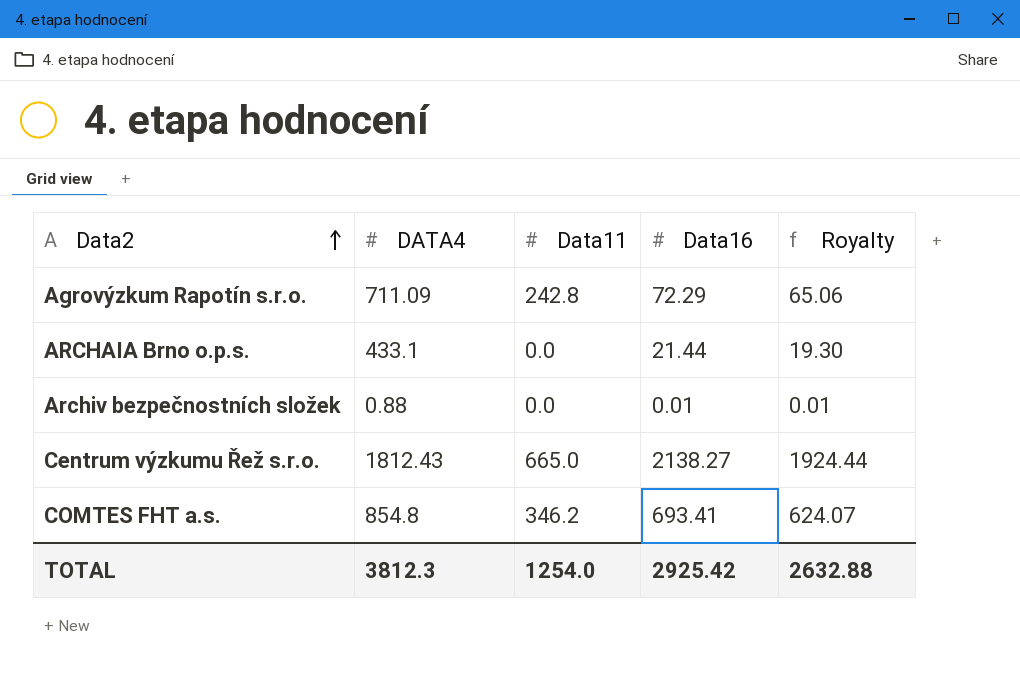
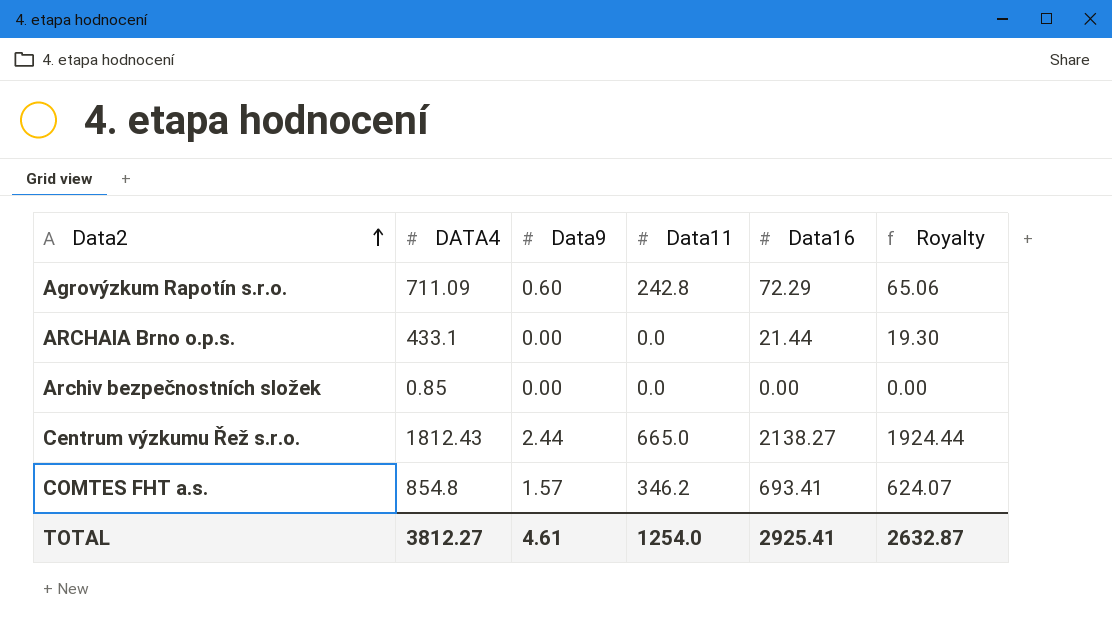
column Data9 | position: none -> 3
Archiv bezpečnostních složek | DATA4: 0.88 -> 0.85
Archiv bezpečnostních složek | Data16: 0.01 -> 0.00
Archiv bezpečnostních složek | Royalty: 0.01 -> 0.00
TOTAL | DATA4: 3812.3 -> 3812.27
TOTAL | Data16: 2925.42 -> 2925.41
TOTAL | Royalty: 2632.88 -> 2632.87

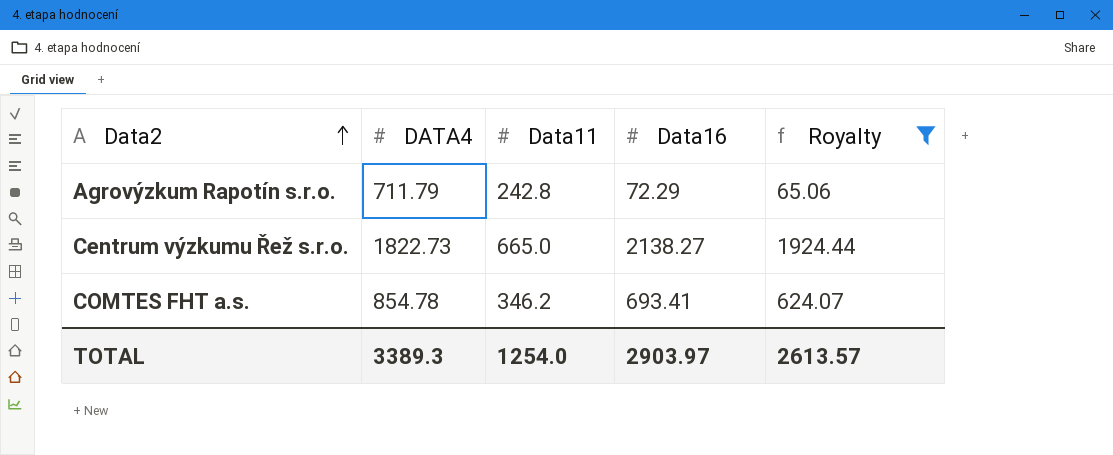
filter: none -> Royalty >= 65.06
column Data9 | position: 3 -> none
Agrovýzkum Rapotín s.r.o. | DATA4: 711.09 -> 711.79
Centrum výzkumu Řež s.r.o. | DATA4: 1812.43 -> 1822.73
COMTES FHT a.s. | DATA4: 854.8 -> 854.78
TOTAL | DATA4: 3812.27 -> 3389.3
TOTAL | Data16: 2925.41 -> 2903.97
TOTAL | Royalty: 2632.87 -> 2613.57

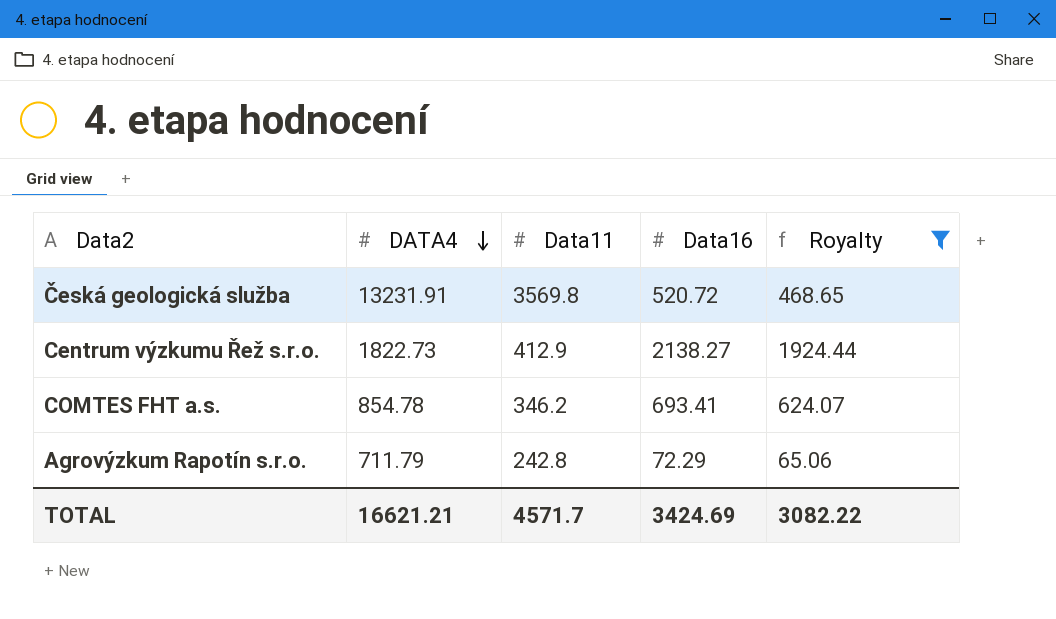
row order: Data2 ascending -> DATA4 descending
row Česká geologická služba: none -> 13231.91 | 3569.8 | 520.72 | 468.65
Centrum výzkumu Řež s.r.o. | Data11: 665.0 -> 412.9
TOTAL | DATA4: 3389.3 -> 16621.21
TOTAL | Data11: 1254.0 -> 4571.7
TOTAL | Data16: 2903.97 -> 3424.69
TOTAL | Royalty: 2613.57 -> 3082.22

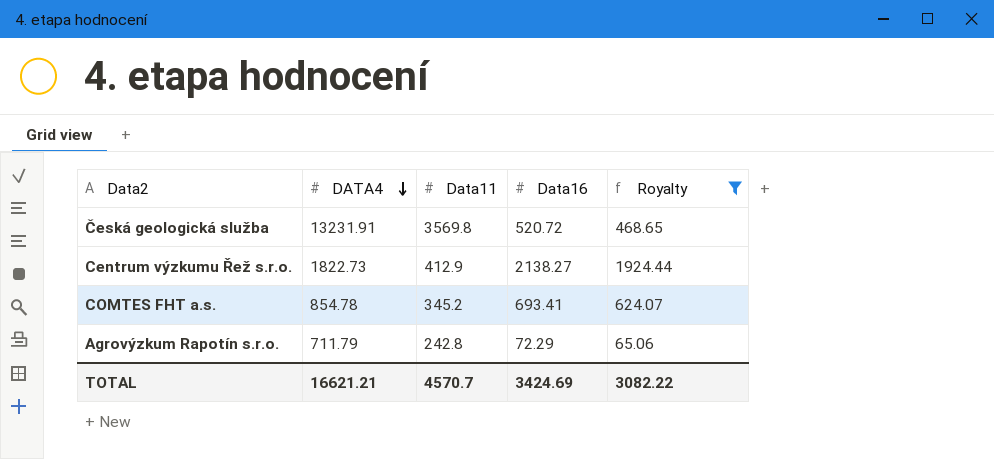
COMTES FHT a.s. | Data11: 346.2 -> 345.2
TOTAL | Data11: 4571.7 -> 4570.7

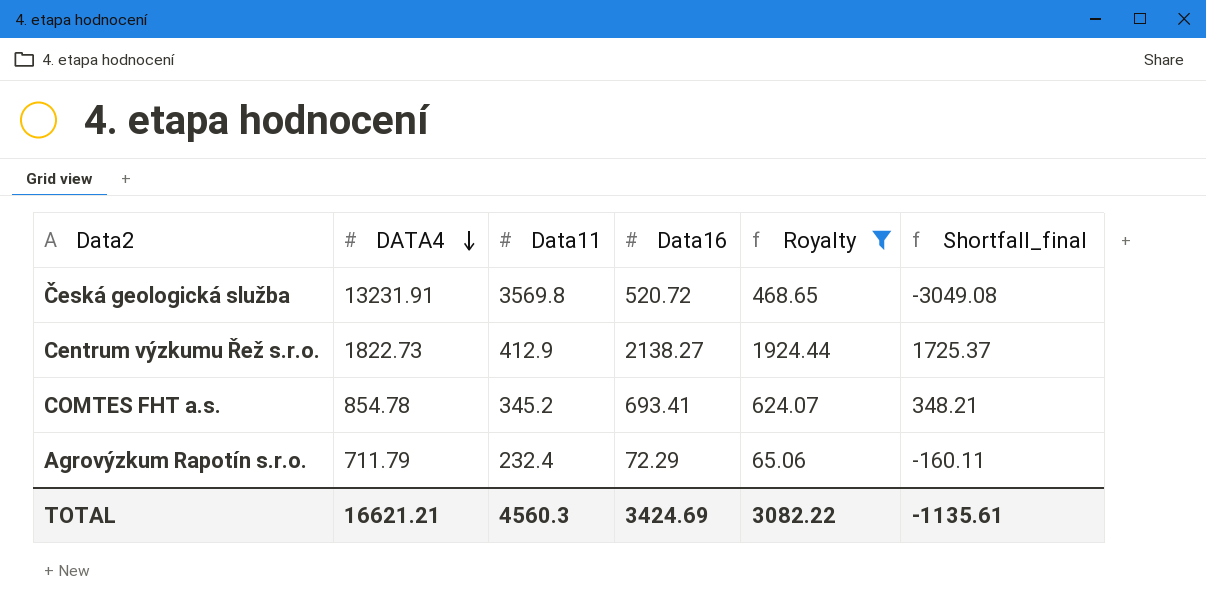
column Shortfall_final | formula: none -> [Data16] - [Data11]
Agrovýzkum Rapotín s.r.o. | Data11: 242.8 -> 232.4
TOTAL | Data11: 4570.7 -> 4560.3

